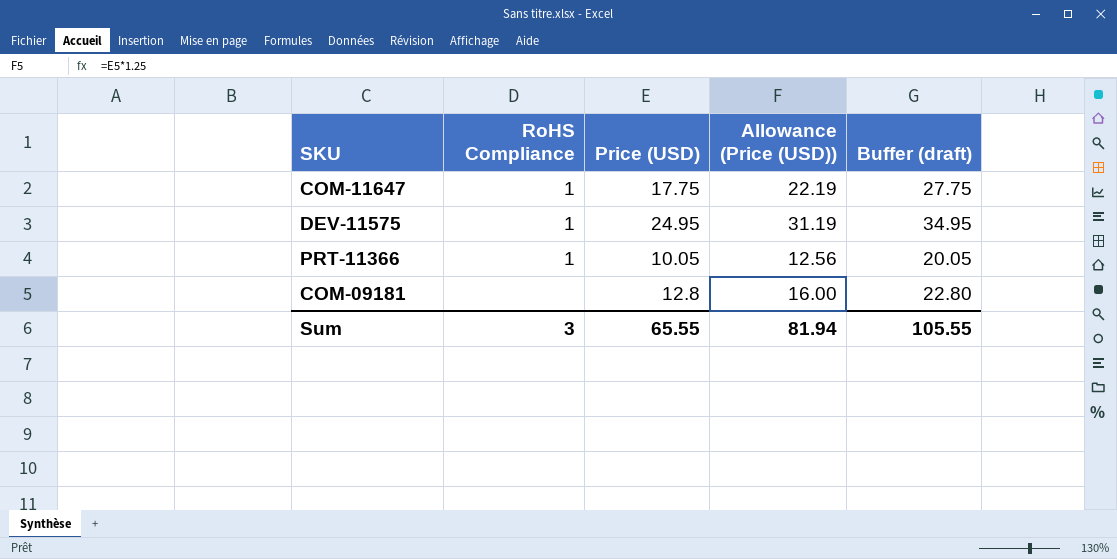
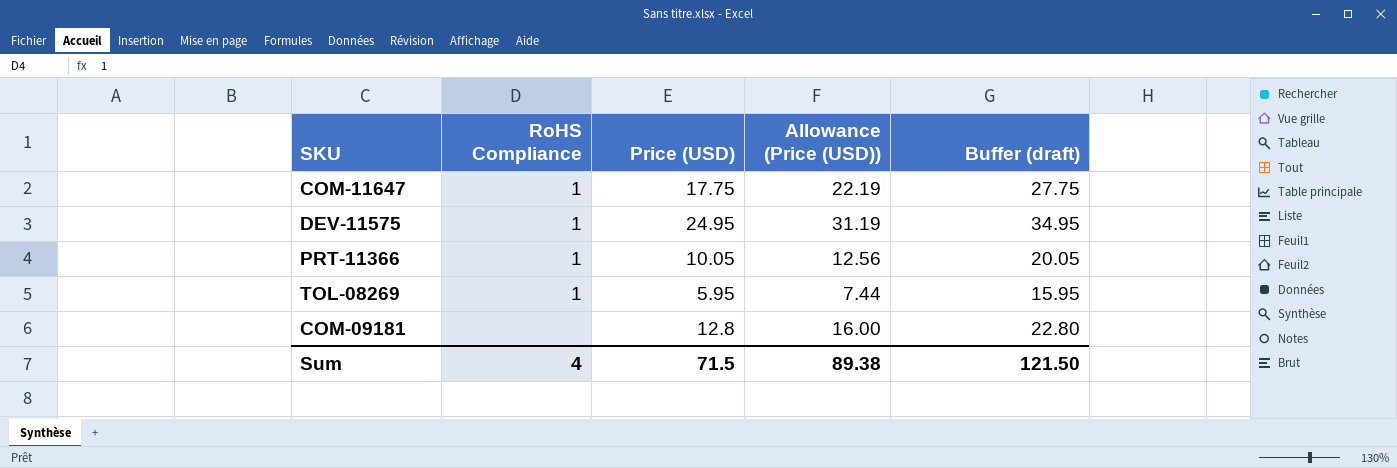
row TOL-08269: none -> 1 | 5.95 | 7.44 | 15.95
Sum | RoHS Compliance: 3 -> 4
Sum | Price (USD): 65.55 -> 71.5
Sum | Allowance (Price (USD)): 81.94 -> 89.38
Sum | Buffer (draft): 105.55 -> 121.50

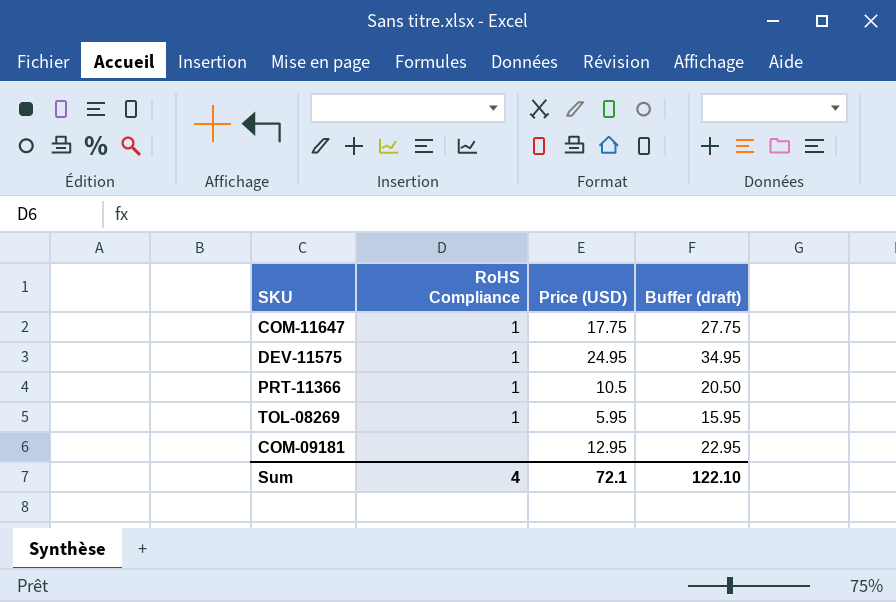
column Allowance (Price (USD)) | formula: [Price (USD)] * 1.25 -> none
PRT-11366 | Price (USD): 10.05 -> 10.5
PRT-11366 | Buffer (draft): 20.05 -> 20.50
COM-09181 | Price (USD): 12.8 -> 12.95
COM-09181 | Buffer (draft): 22.80 -> 22.95
Sum | Price (USD): 71.5 -> 72.1
Sum | Buffer (draft): 121.50 -> 122.10

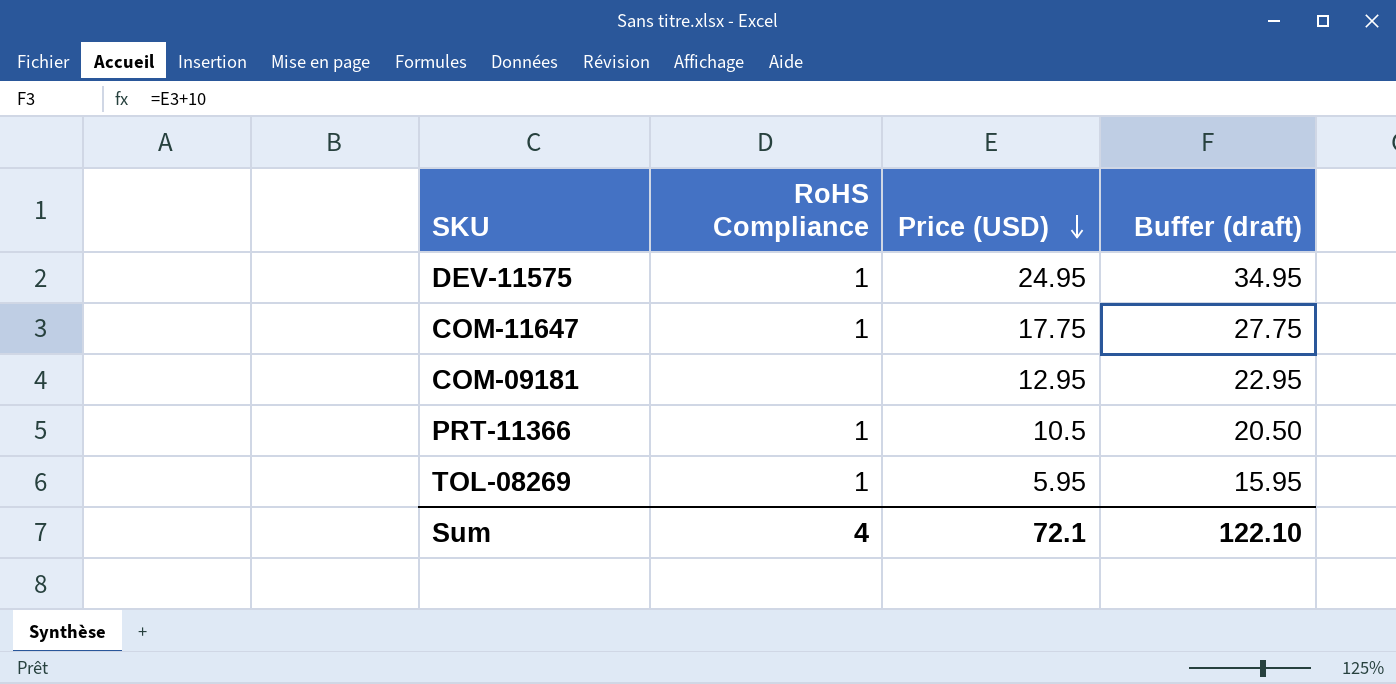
row order: none -> Price (USD) descending

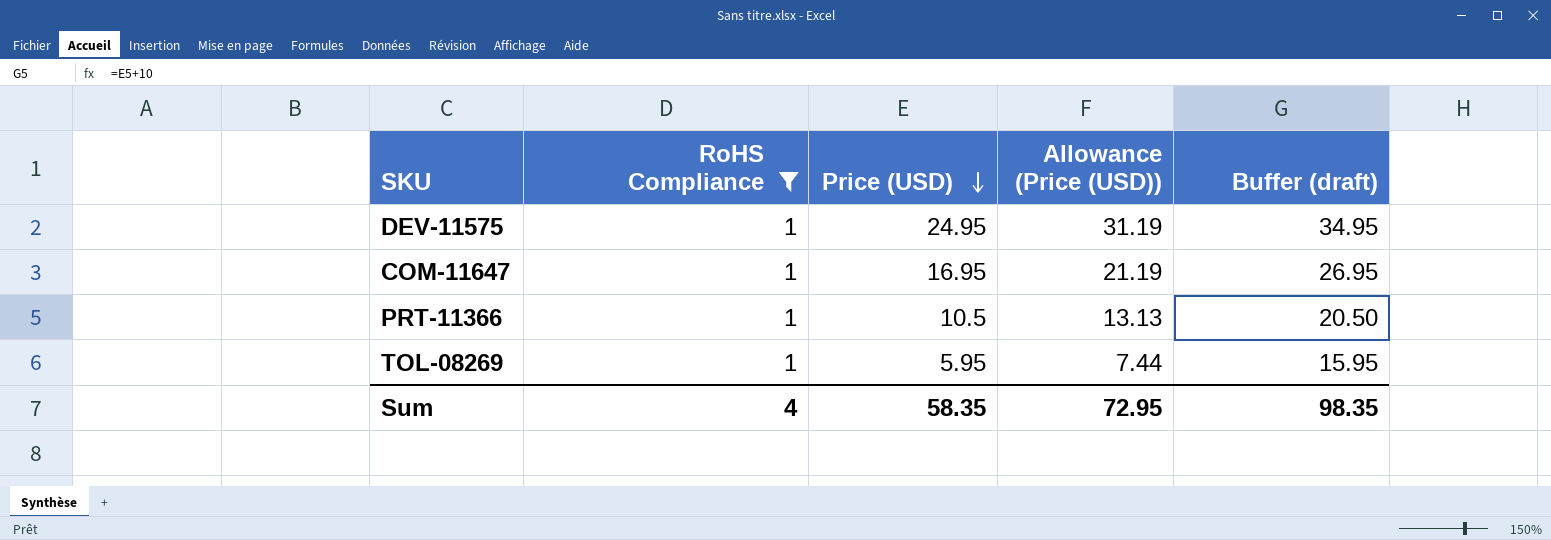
filter: none -> RoHS Compliance = 1
column Allowance (Price (USD)) | formula: none -> [Price (USD)] * 1.25
COM-11647 | Price (USD): 17.75 -> 16.95
COM-11647 | Buffer (draft): 27.75 -> 26.95
Sum | Price (USD): 72.1 -> 58.35
Sum | Buffer (draft): 122.10 -> 98.35

